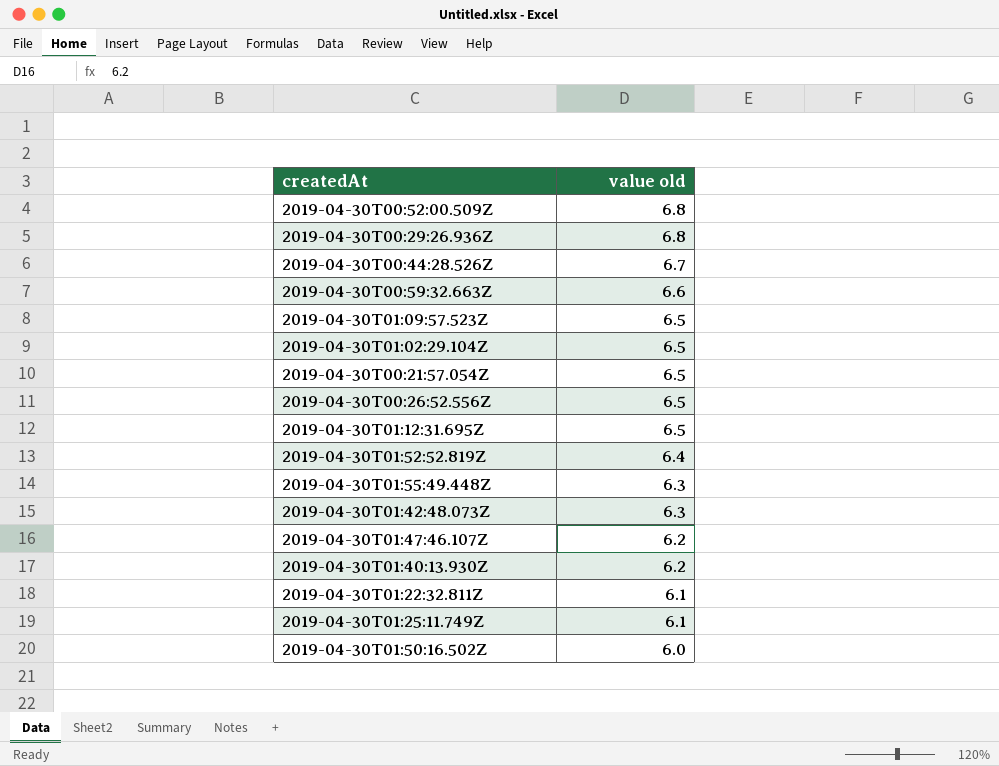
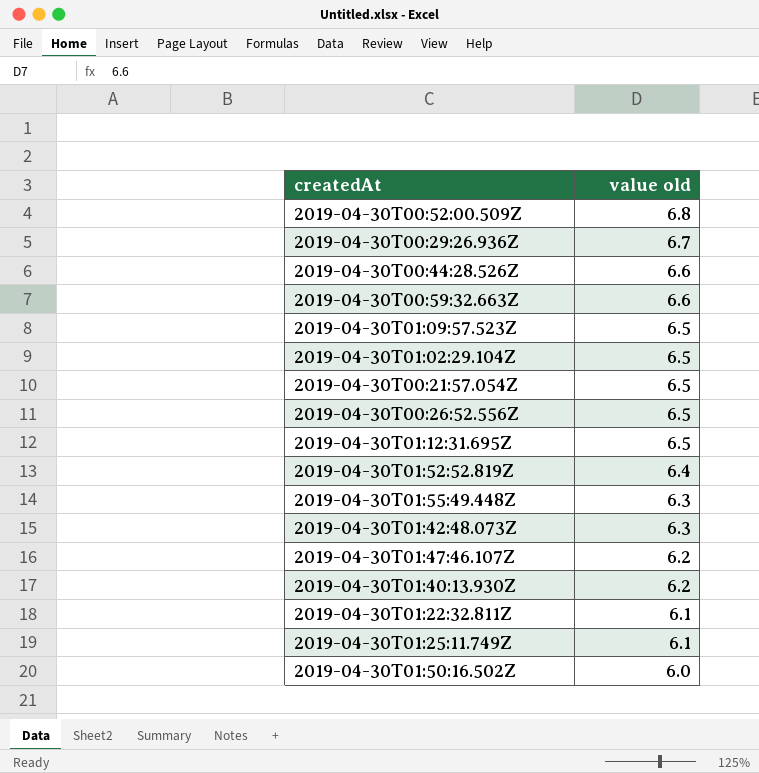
2019-04-30T00:29:26.936Z | value old: 6.8 -> 6.7
2019-04-30T00:44:28.526Z | value old: 6.7 -> 6.6

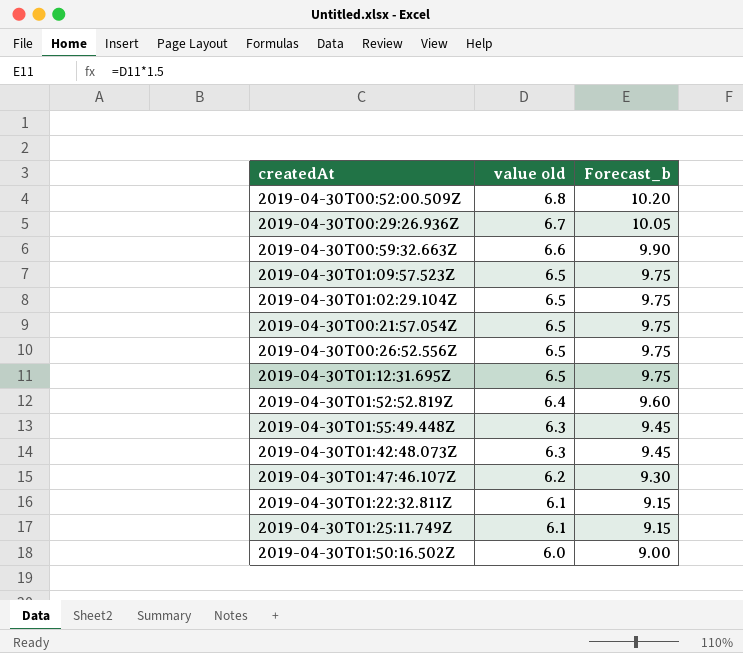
column Forecast_b | formula: none -> [value old] * 1.5
row 2019-04-30T00:44:28.526Z: 6.6 -> none
row 2019-04-30T01:40:13.930Z: 6.2 -> none

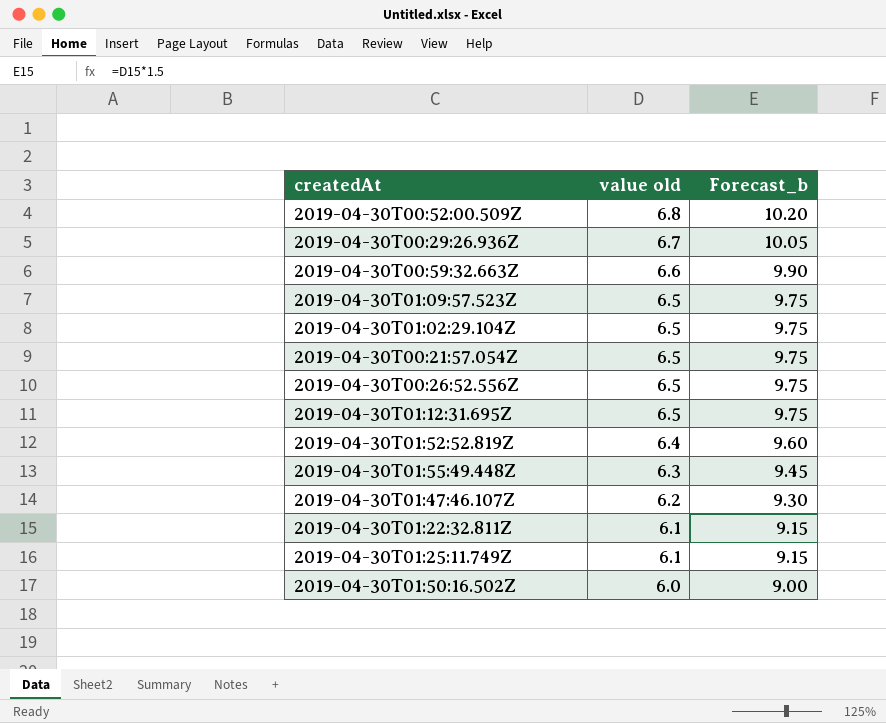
row 2019-04-30T01:42:48.073Z: 6.3 | 9.45 -> none

